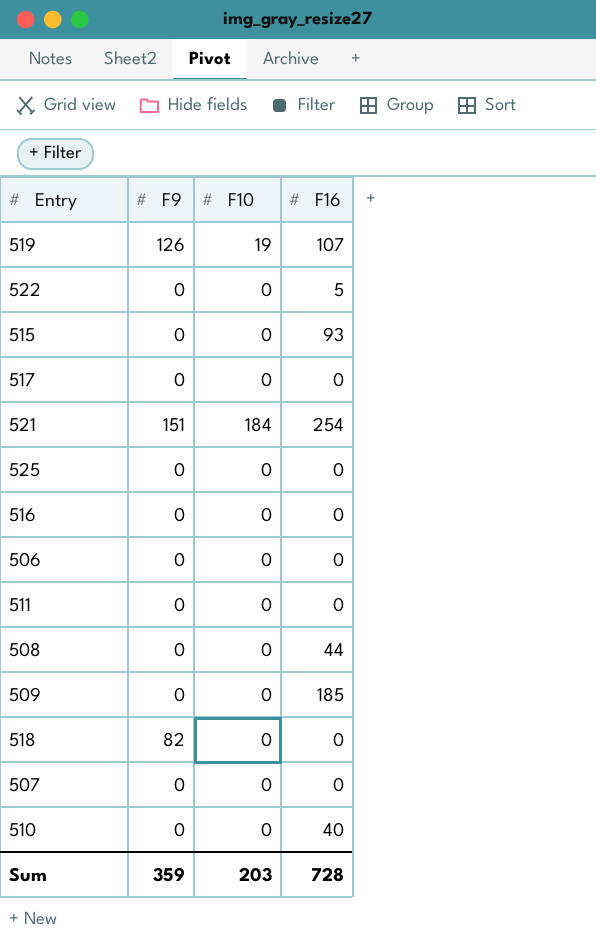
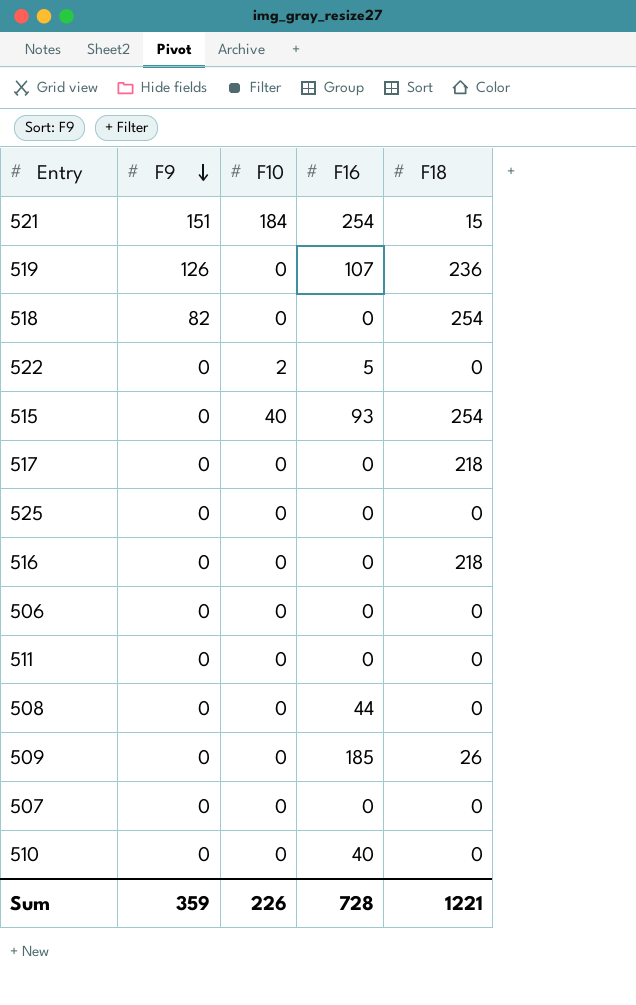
row order: none -> F9 descending
column F18 | position: none -> 5
519 | F10: 19 -> 0
522 | F10: 0 -> 2
515 | F10: 0 -> 40
Sum | F10: 203 -> 226

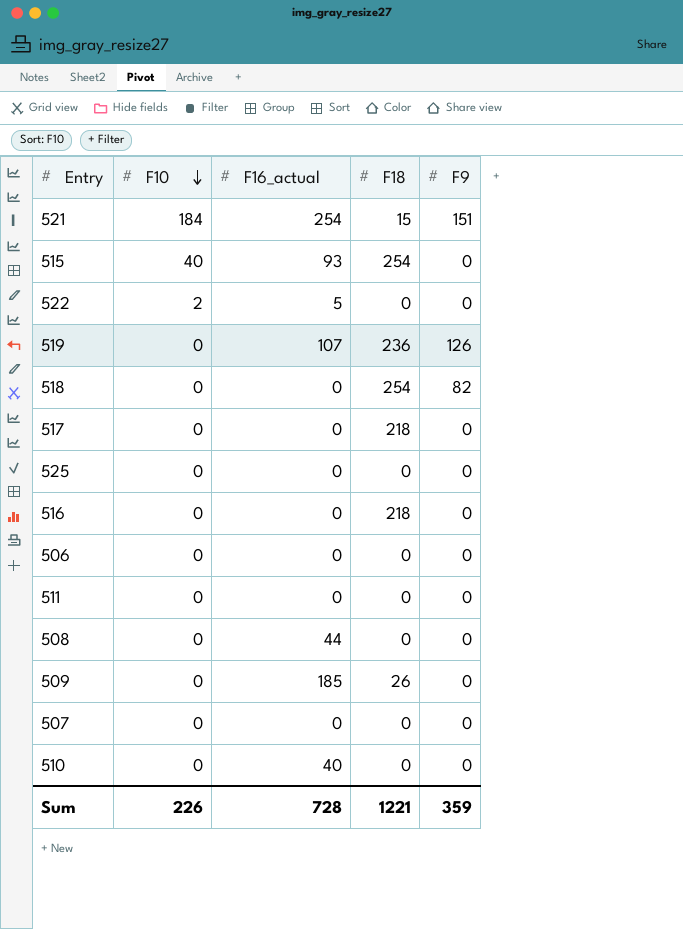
row order: F9 descending -> F10 descending
column name: F16 -> F16_actual
column F9 | position: 2 -> 5

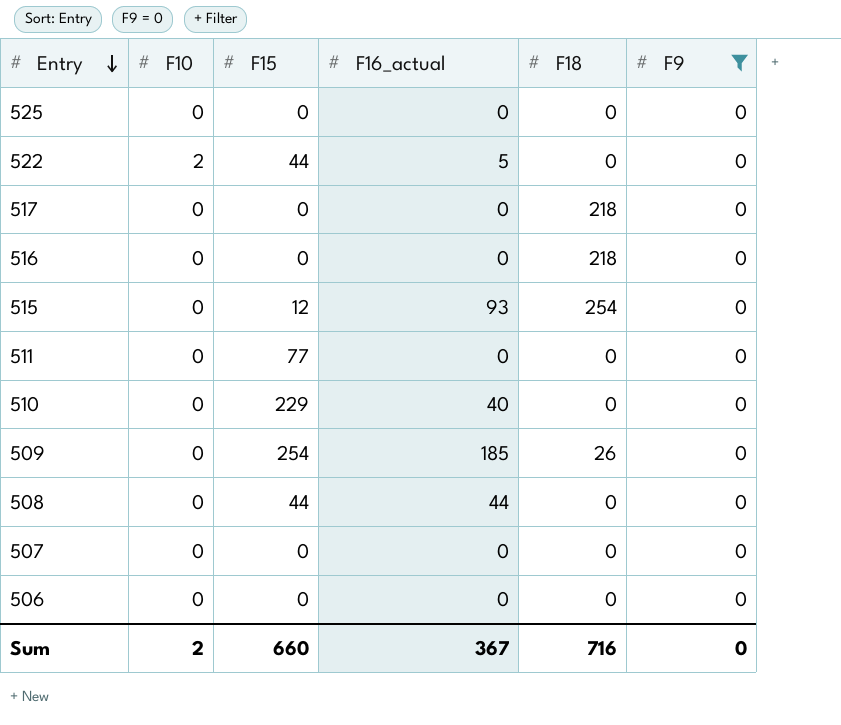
filter: none -> F9 = 0
row order: F10 descending -> Entry descending
column F15 | position: none -> 3
515 | F10: 40 -> 0
Sum | F10: 226 -> 2
Sum | F16_actual: 728 -> 367
Sum | F18: 1221 -> 716
Sum | F9: 359 -> 0

